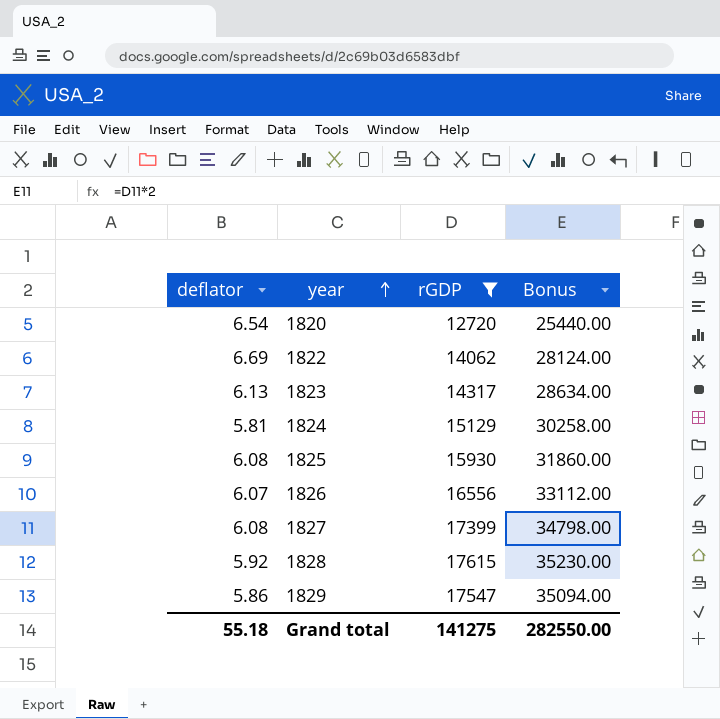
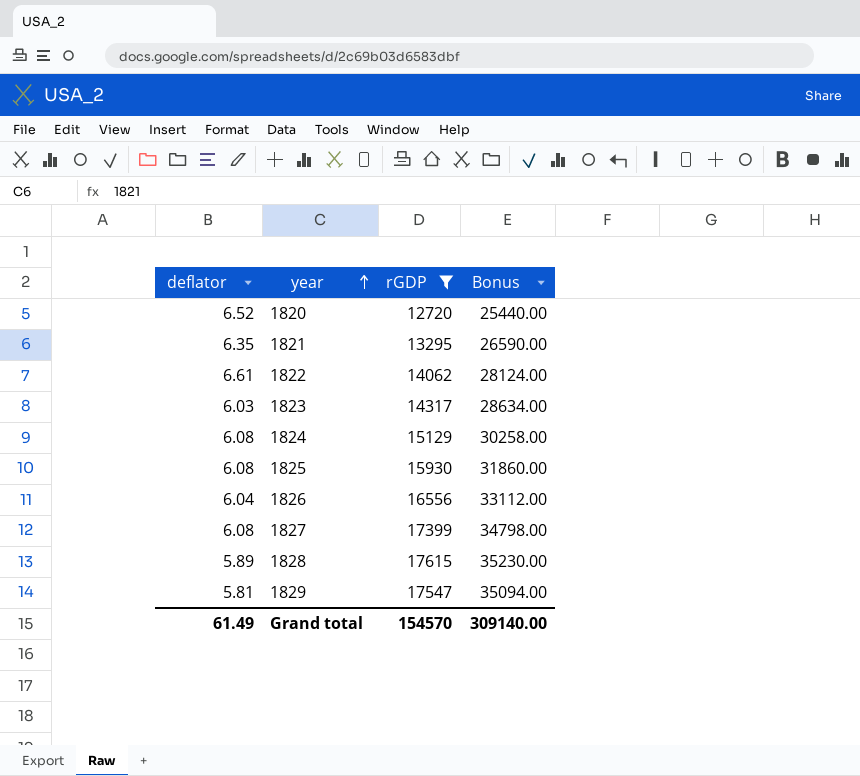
1820 | deflator: 6.54 -> 6.52
row 1821: none -> 6.35 | 13295 | 26590.00
1822 | deflator: 6.69 -> 6.61
1823 | deflator: 6.13 -> 6.03
1824 | deflator: 5.81 -> 6.08
1826 | deflator: 6.07 -> 6.04
1828 | deflator: 5.92 -> 5.89
1829 | deflator: 5.86 -> 5.81
Grand total | deflator: 55.18 -> 61.49
Grand total | rGDP: 141275 -> 154570
Grand total | Bonus: 282550.00 -> 309140.00

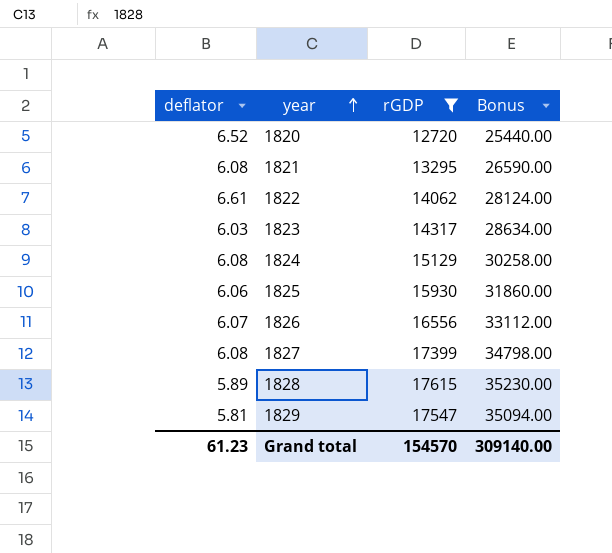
1821 | deflator: 6.35 -> 6.08
1825 | deflator: 6.08 -> 6.06
1826 | deflator: 6.04 -> 6.07
Grand total | deflator: 61.49 -> 61.23

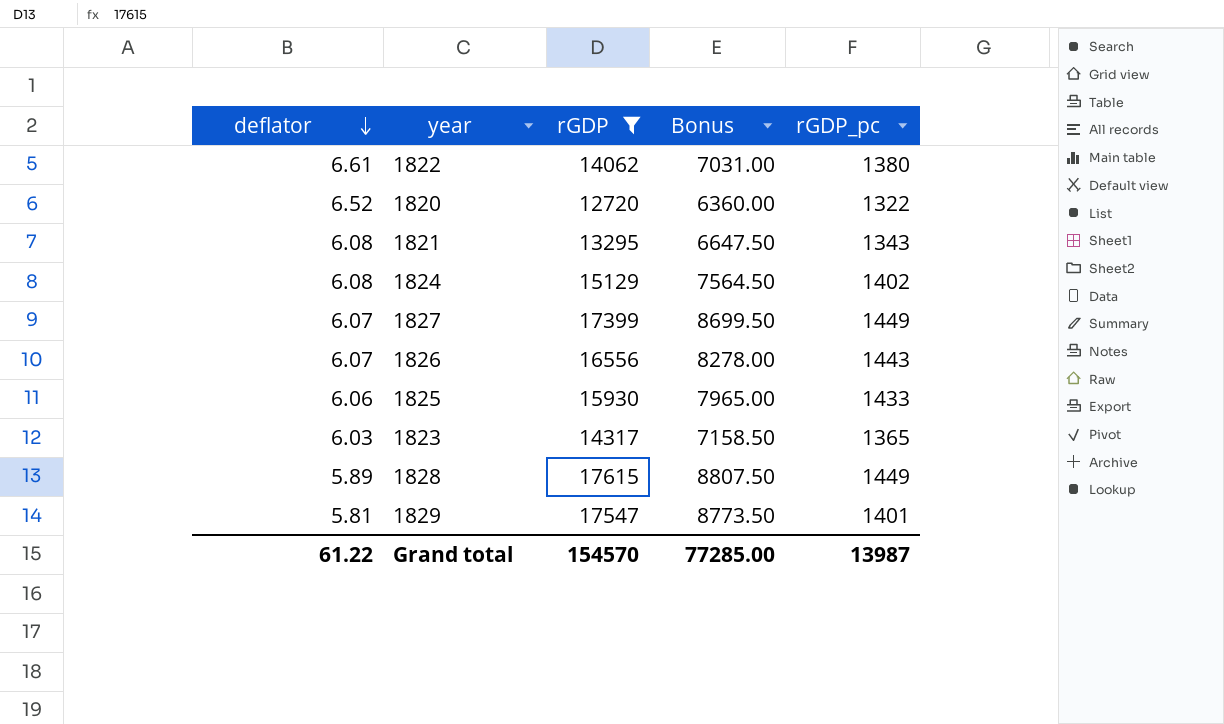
row order: year ascending -> deflator descending
column Bonus | formula: [rGDP] * 2 -> [rGDP] * 0.5
column rGDP_pc | position: none -> 5
1827 | deflator: 6.08 -> 6.07
Grand total | deflator: 61.23 -> 61.22
Grand total | Bonus: 309140.00 -> 77285.00

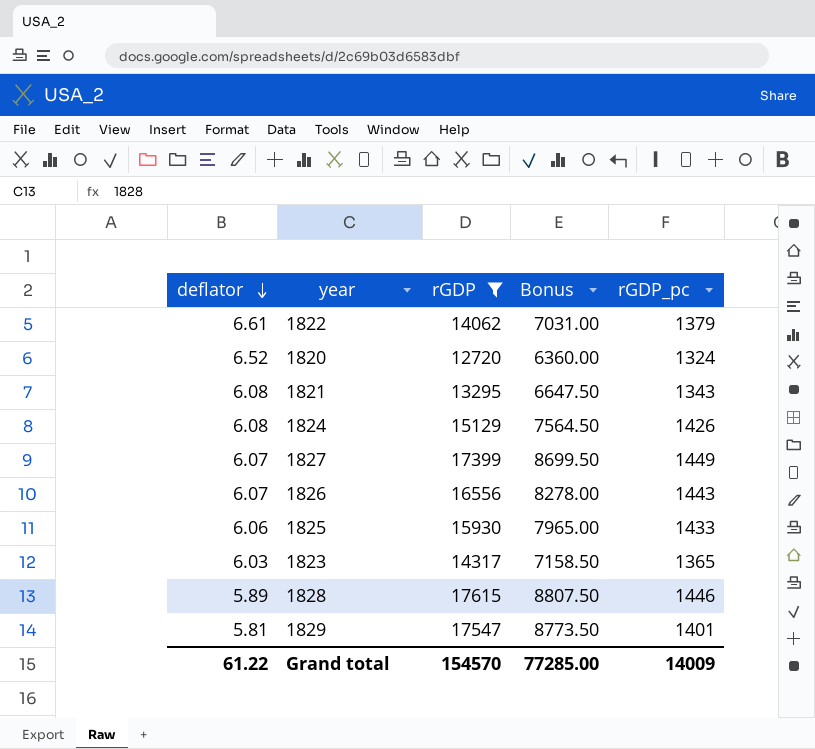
1822 | rGDP_pc: 1380 -> 1379
1820 | rGDP_pc: 1322 -> 1324
1824 | rGDP_pc: 1402 -> 1426
1828 | rGDP_pc: 1449 -> 1446
Grand total | rGDP_pc: 13987 -> 14009

